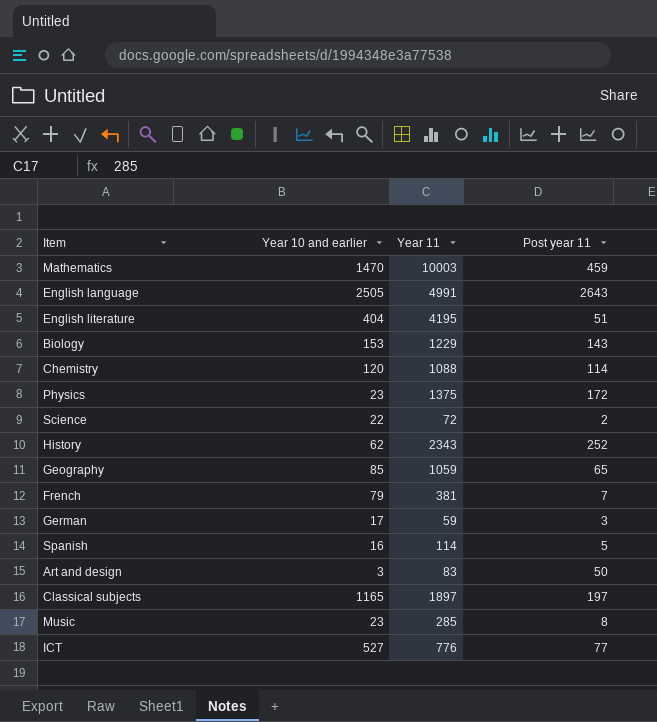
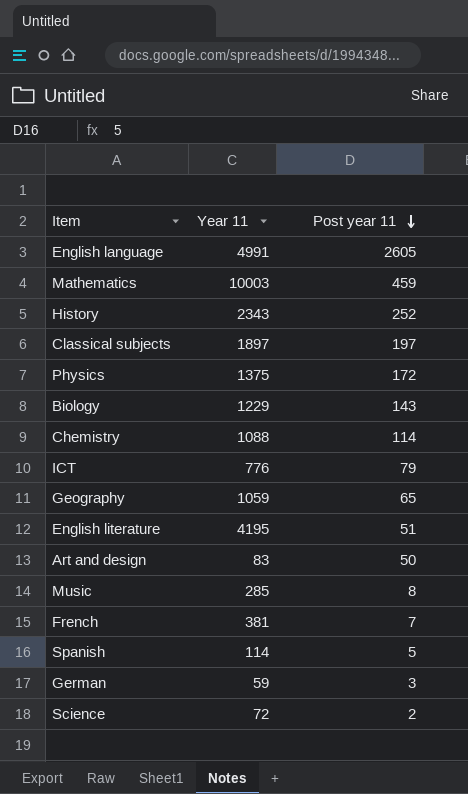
row order: none -> Post year 11 descending
column Year 10 and earlier | position: 2 -> none
English language | Post year 11: 2643 -> 2605
ICT | Post year 11: 77 -> 79

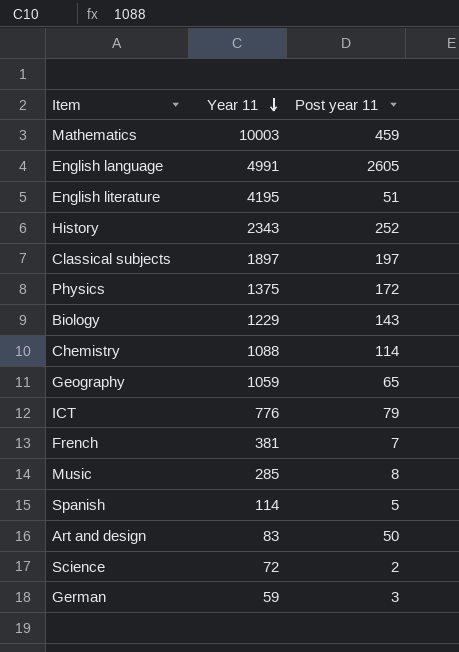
row order: Post year 11 descending -> Year 11 descending

